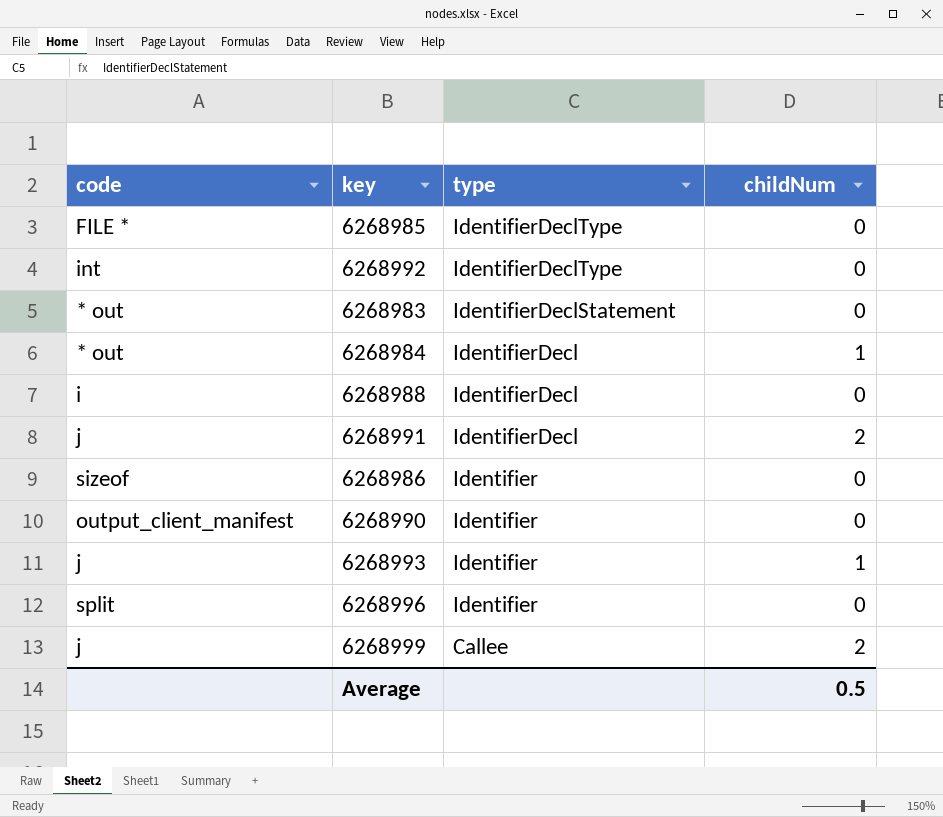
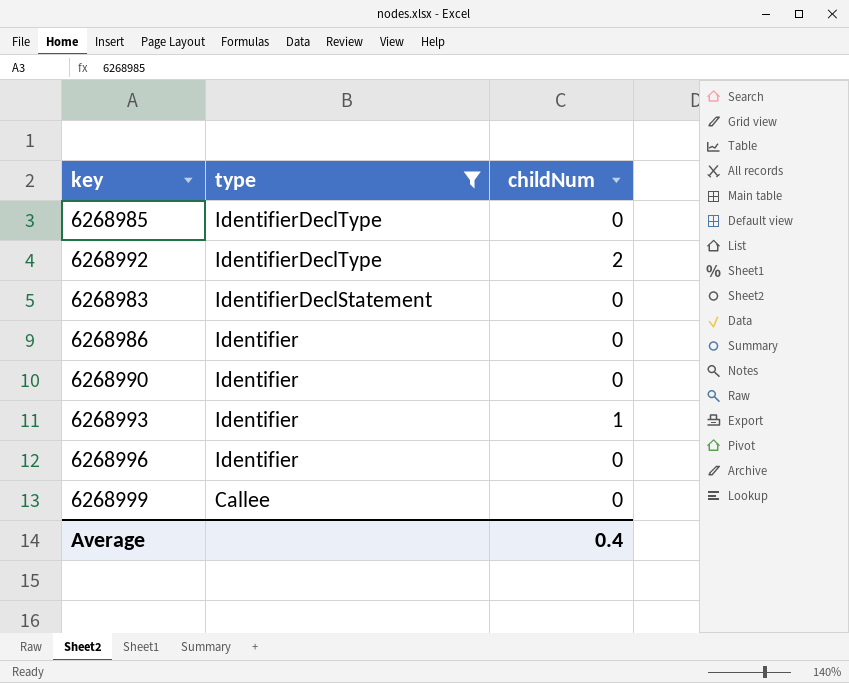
filter: none -> type != IdentifierDecl
column code | position: 1 -> none
6268992 | childNum: 0 -> 2
6268999 | childNum: 2 -> 0
Average | childNum: 0.5 -> 0.4

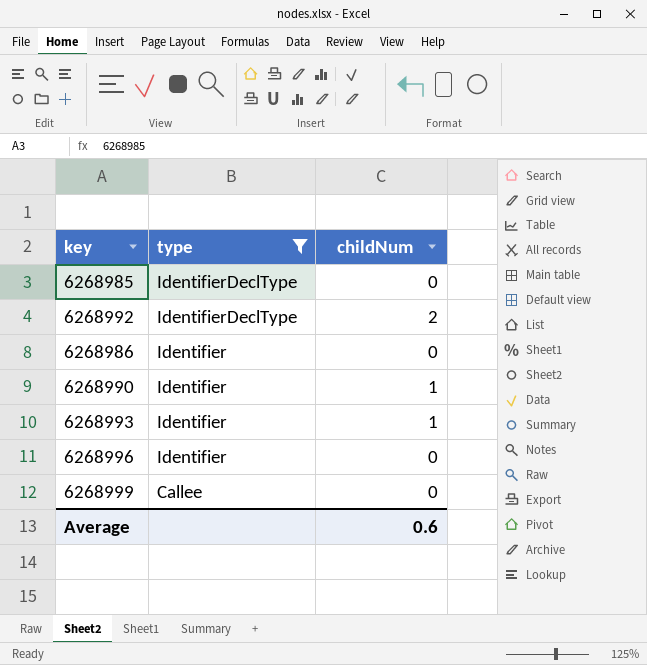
row 6268983: IdentifierDeclStatement | 0 -> none
6268990 | childNum: 0 -> 1
Average | childNum: 0.4 -> 0.6

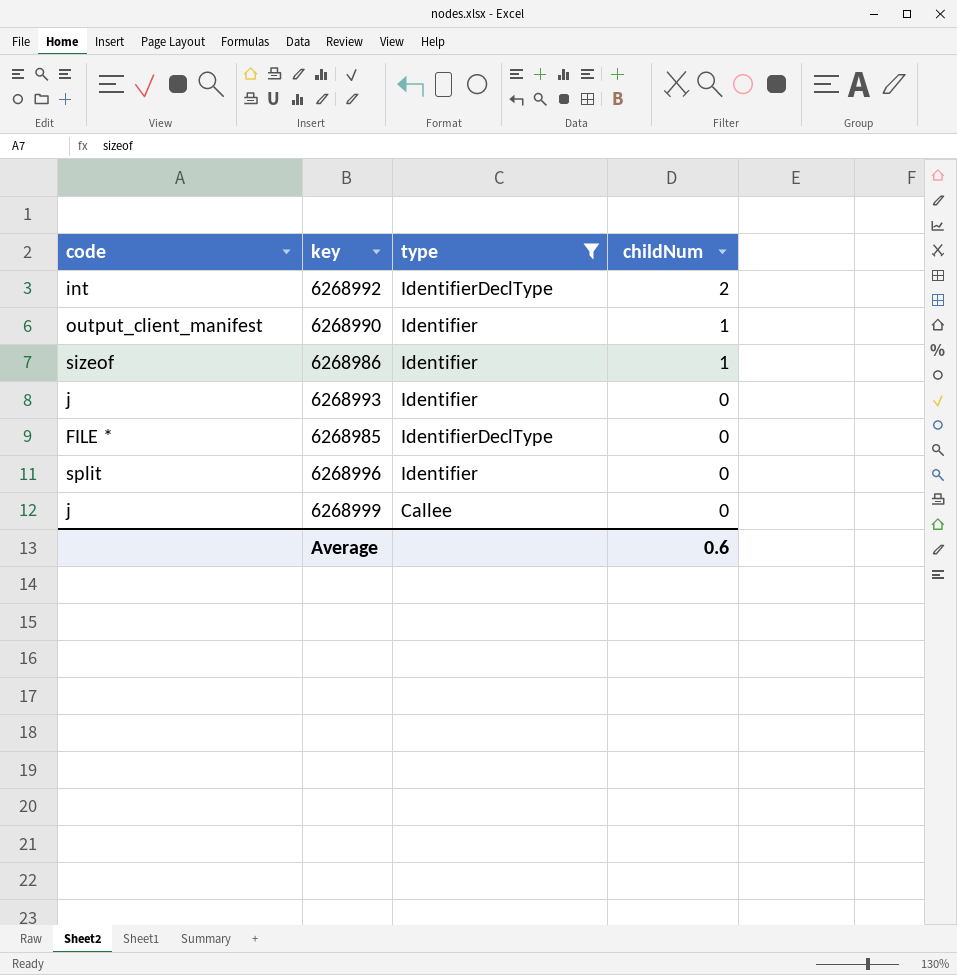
row order: type descending -> childNum descending
column code | position: none -> 1
6268986 | childNum: 0 -> 1
6268993 | childNum: 1 -> 0

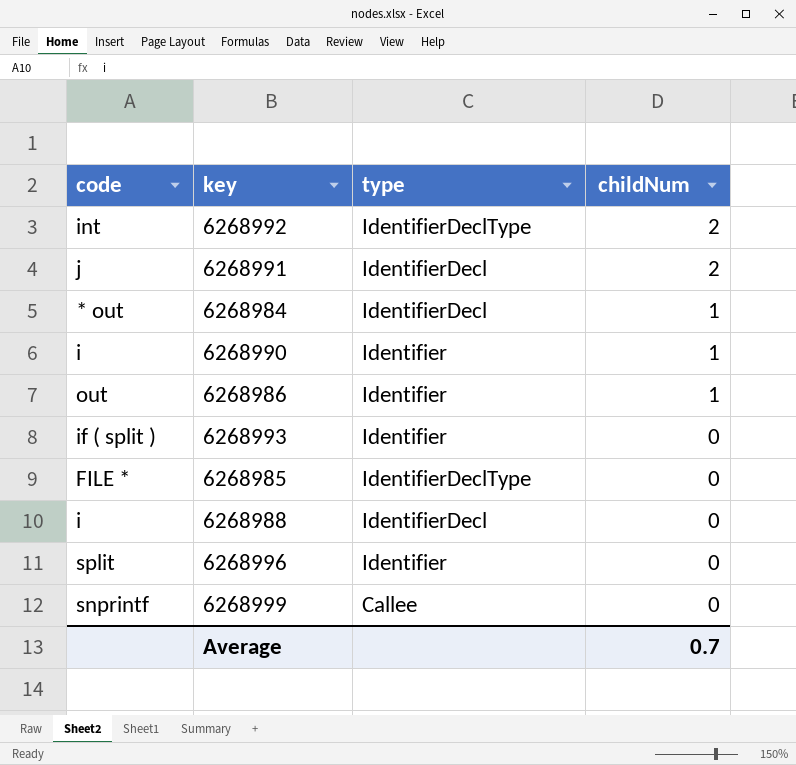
filter: type != IdentifierDecl -> none
6268990 | code: output_client_manifest -> i
6268986 | code: sizeof -> out
6268993 | code: j -> if ( split )
6268999 | code: j -> snprintf
Average | childNum: 0.6 -> 0.7

